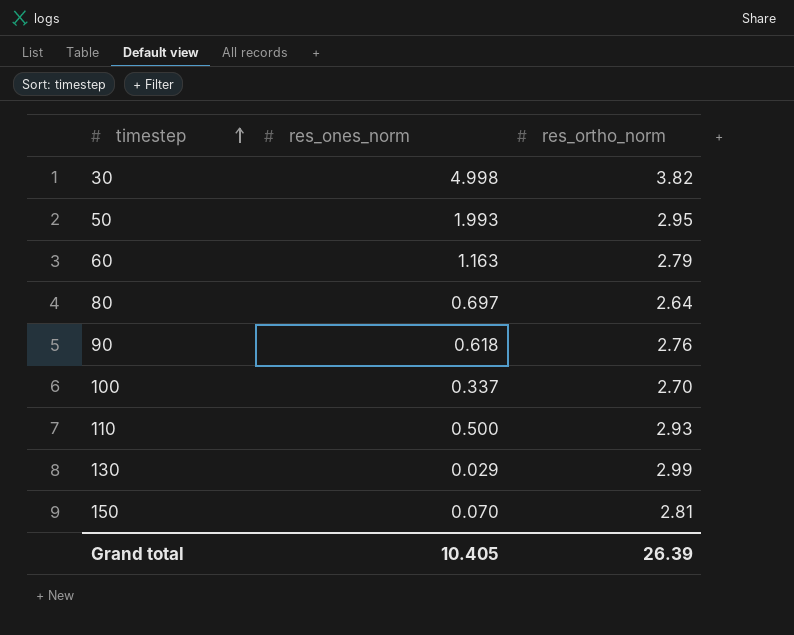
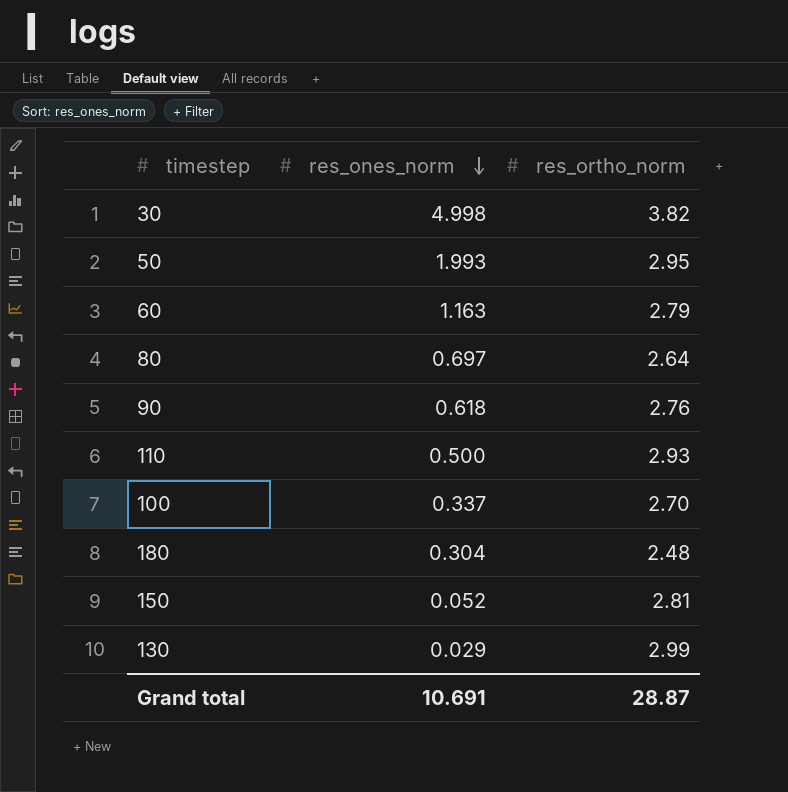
row order: timestep ascending -> res_ones_norm descending
row 180: none -> 0.304 | 2.48
150 | res_ones_norm: 0.070 -> 0.052
Grand total | res_ones_norm: 10.405 -> 10.691
Grand total | res_ortho_norm: 26.39 -> 28.87

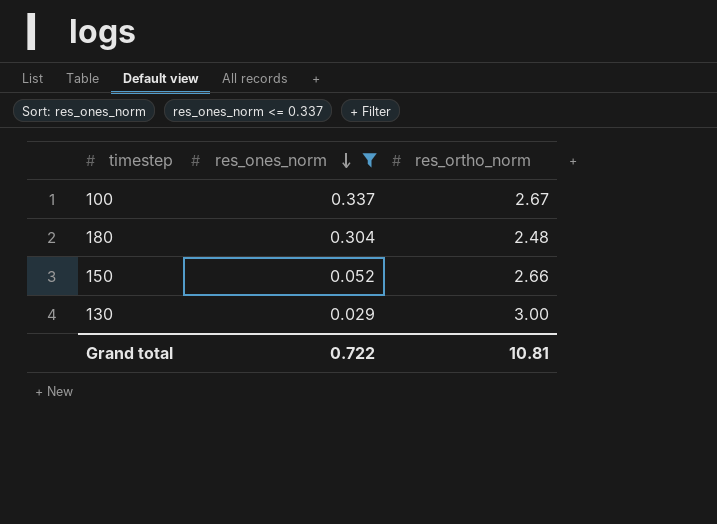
filter: none -> res_ones_norm <= 0.337
100 | res_ortho_norm: 2.70 -> 2.67
150 | res_ortho_norm: 2.81 -> 2.66
130 | res_ortho_norm: 2.99 -> 3.00
Grand total | res_ones_norm: 10.691 -> 0.722
Grand total | res_ortho_norm: 28.87 -> 10.81

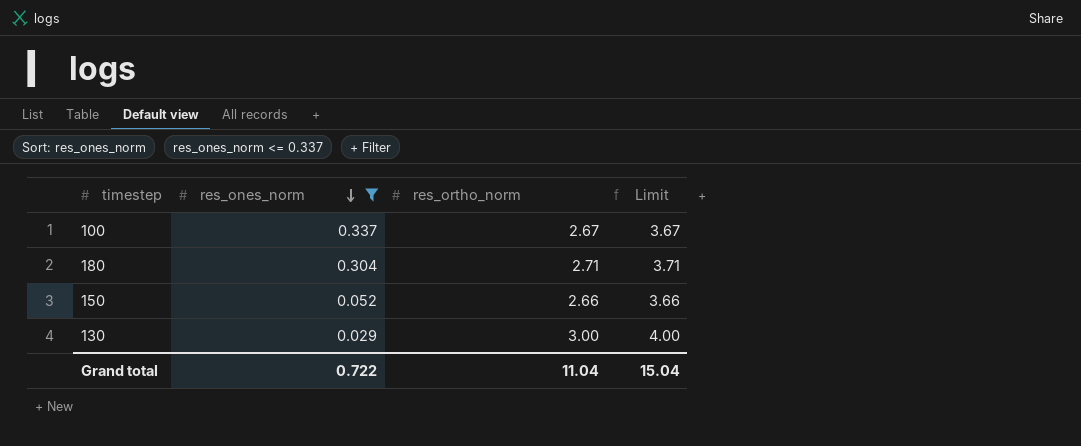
column Limit | formula: none -> [res_ortho_norm] + 1
180 | res_ortho_norm: 2.48 -> 2.71
Grand total | res_ortho_norm: 10.81 -> 11.04

